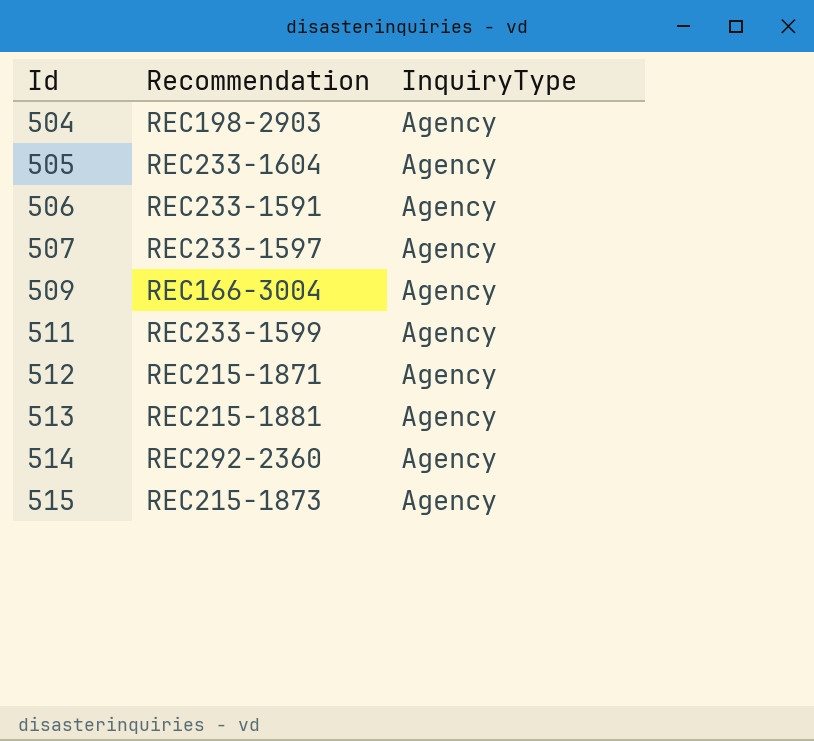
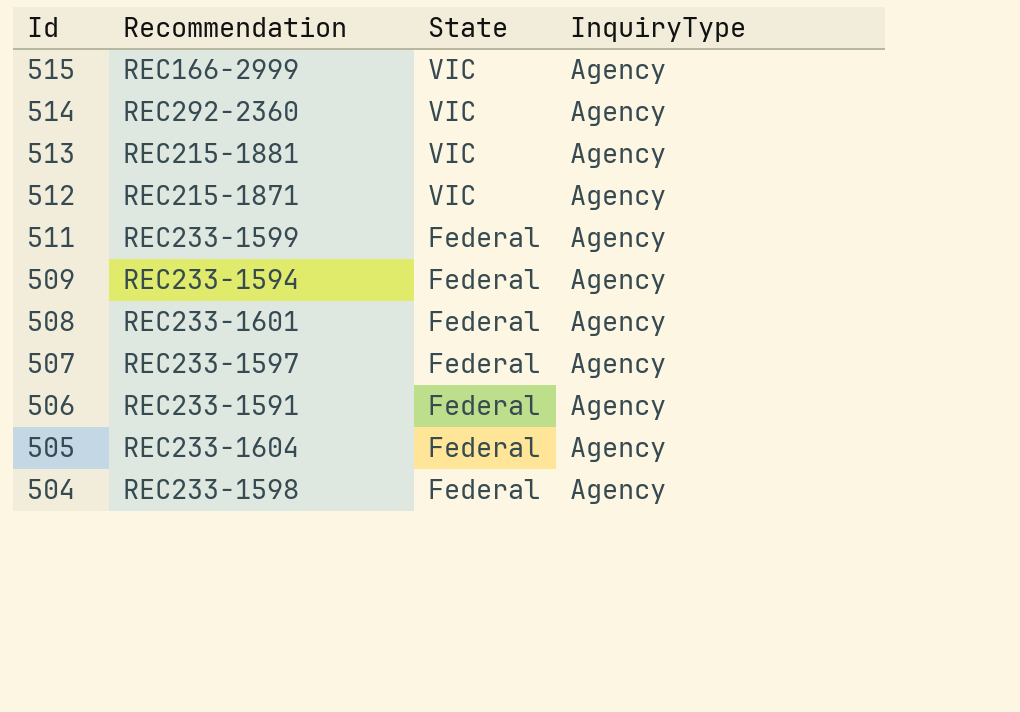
row order: Id ascending -> Id descending
column State | position: none -> 3
515 | Recommendation: REC215-1873 -> REC166-2999
509 | Recommendation: REC166-3004 -> REC233-1594
row 508: none -> REC233-1601 | Federal | Agency
504 | Recommendation: REC198-2903 -> REC233-1598

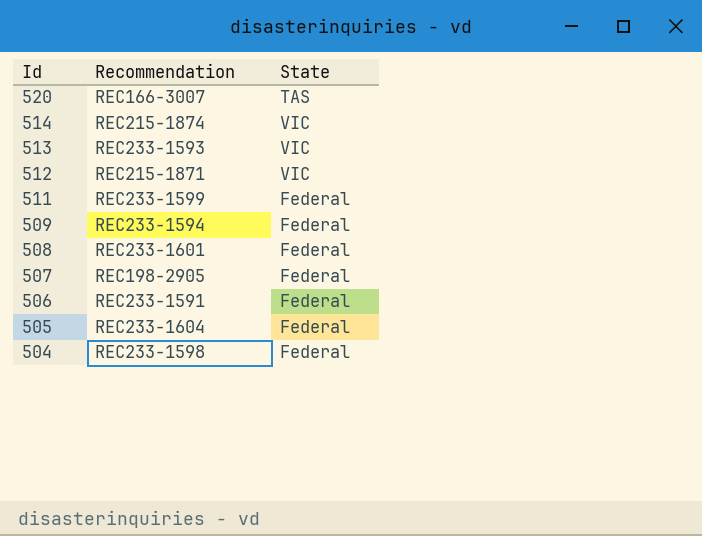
column InquiryType | position: 4 -> none
row 515: REC166-2999 | VIC | Agency -> none
row 520: none -> REC166-3007 | TAS
514 | Recommendation: REC292-2360 -> REC215-1874
513 | Recommendation: REC215-1881 -> REC233-1593
507 | Recommendation: REC233-1597 -> REC198-2905

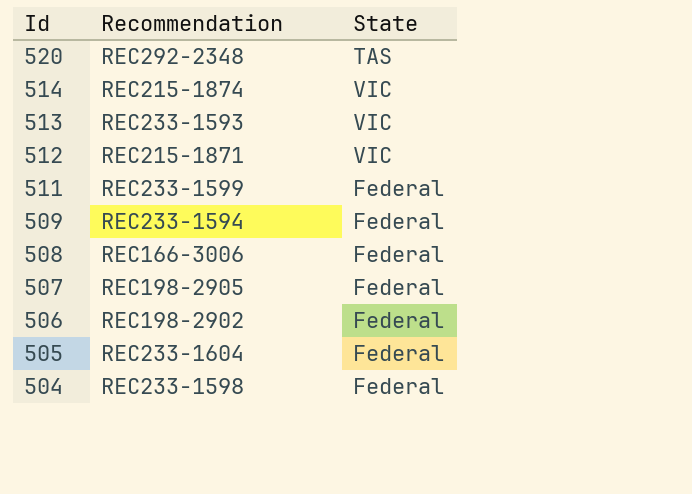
520 | Recommendation: REC166-3007 -> REC292-2348
508 | Recommendation: REC233-1601 -> REC166-3006
506 | Recommendation: REC233-1591 -> REC198-2902

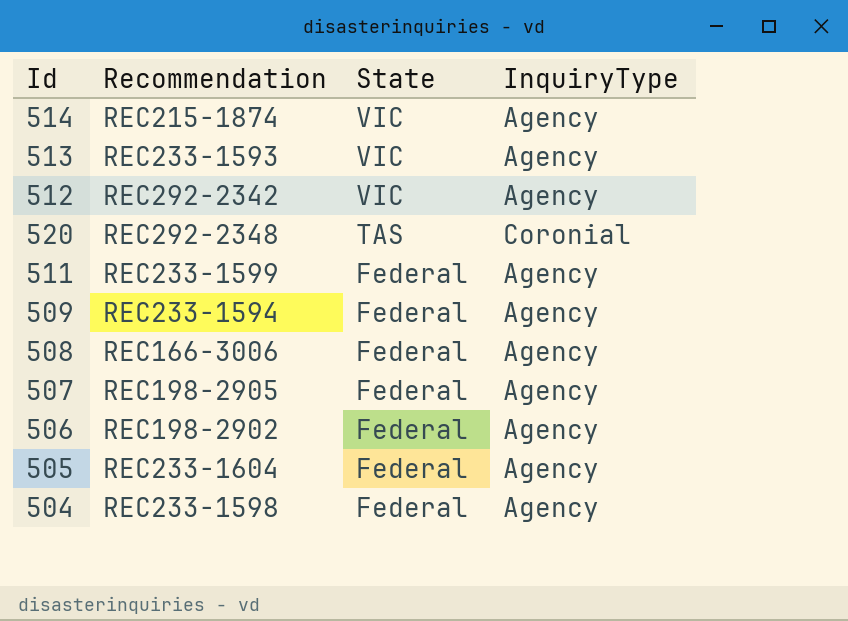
row order: Id descending -> State descending
column InquiryType | position: none -> 4
512 | Recommendation: REC215-1871 -> REC292-2342

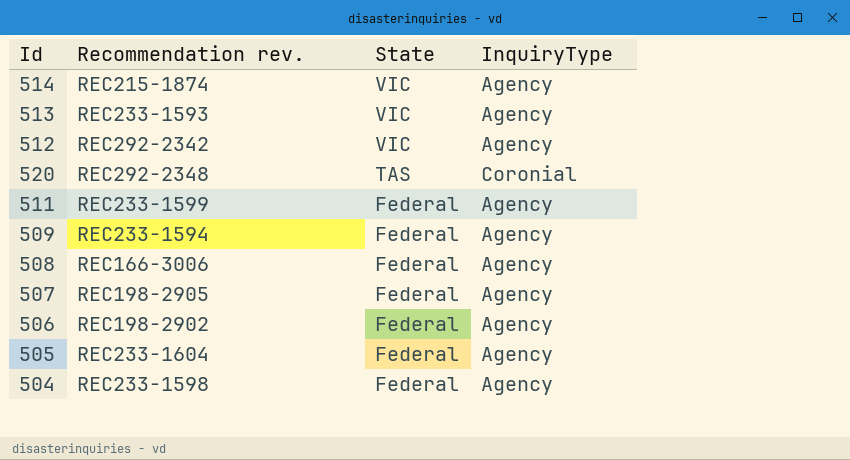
column name: Recommendation -> Recommendation rev.

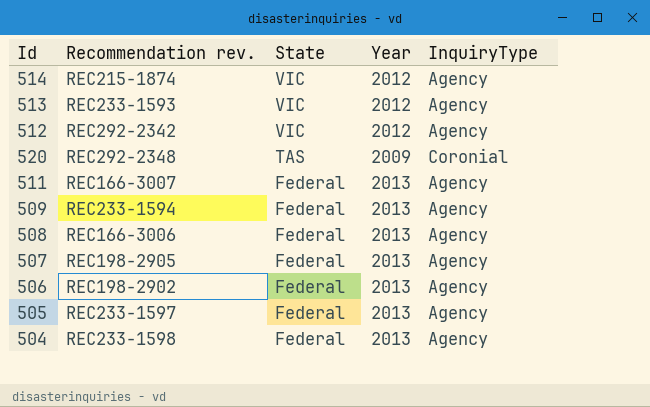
column Year | position: none -> 4
511 | Recommendation rev.: REC233-1599 -> REC166-3007
505 | Recommendation rev.: REC233-1604 -> REC233-1597

